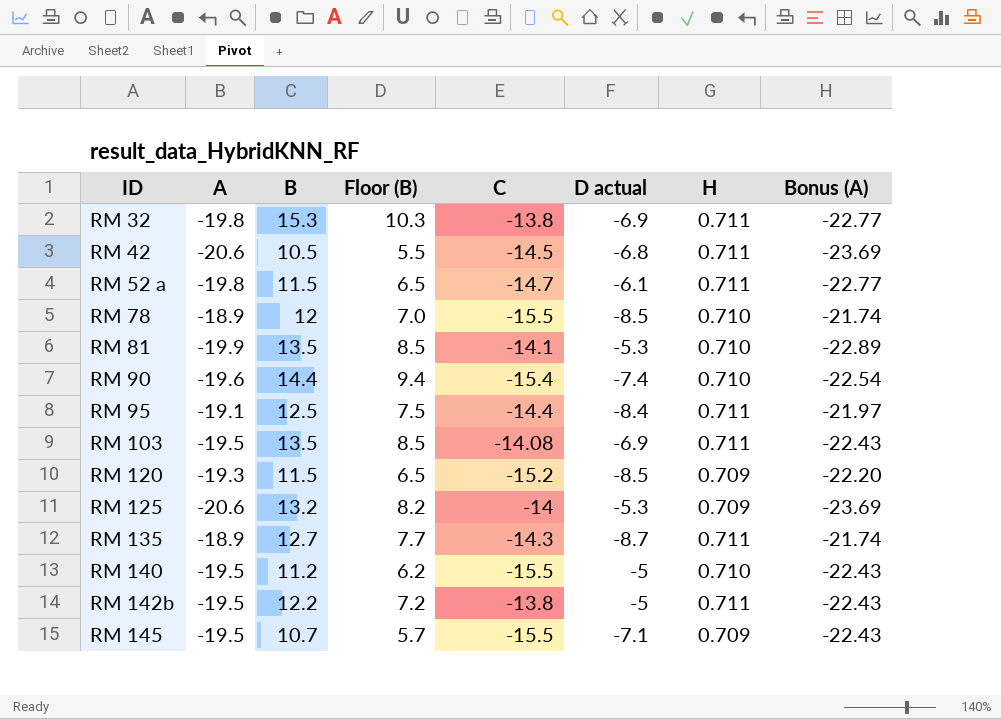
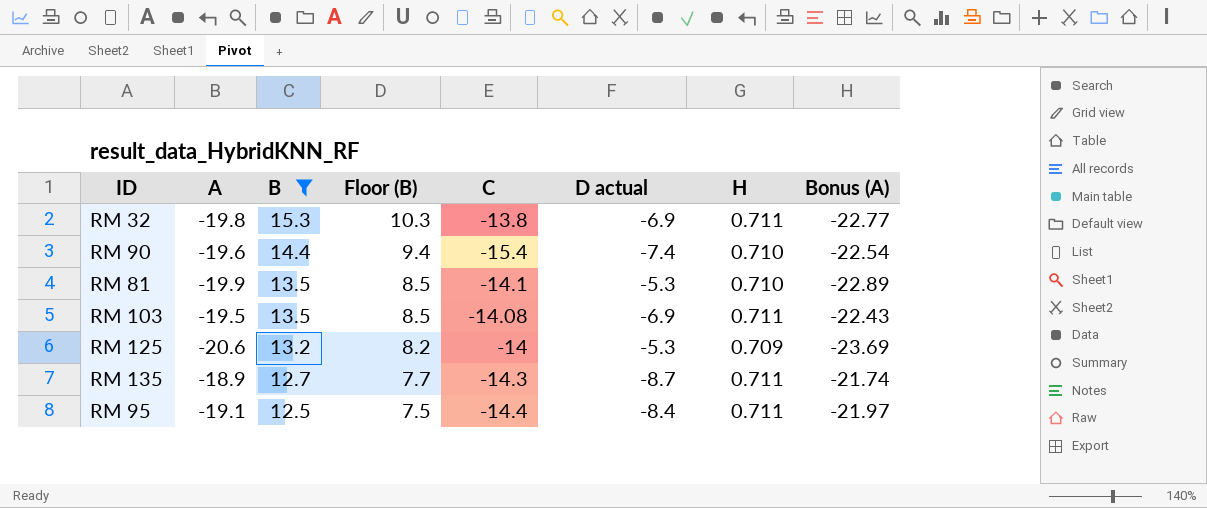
filter: none -> B >= 12.5
row order: ID ascending -> B descending

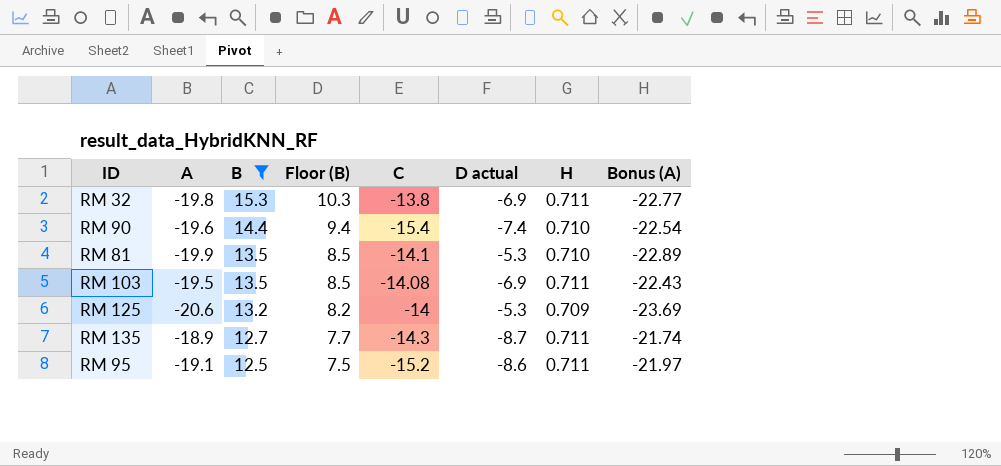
RM 95 | C: -14.4 -> -15.2
RM 95 | D actual: -8.4 -> -8.6

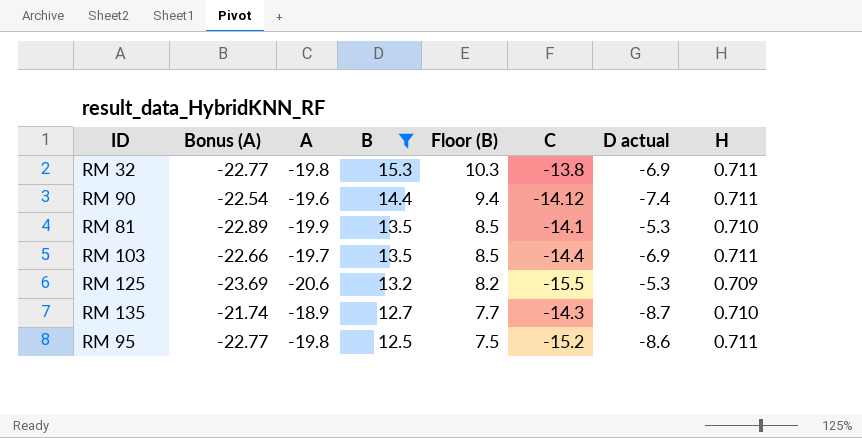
column Bonus (A) | position: 8 -> 2
RM 90 | C: -15.4 -> -14.12
RM 90 | H: 0.710 -> 0.711
RM 103 | Bonus (A): -22.43 -> -22.66
RM 103 | A: -19.5 -> -19.7
RM 103 | C: -14.08 -> -14.4
RM 125 | C: -14 -> -15.5
RM 135 | H: 0.711 -> 0.710
RM 95 | Bonus (A): -21.97 -> -22.77
RM 95 | A: -19.1 -> -19.8

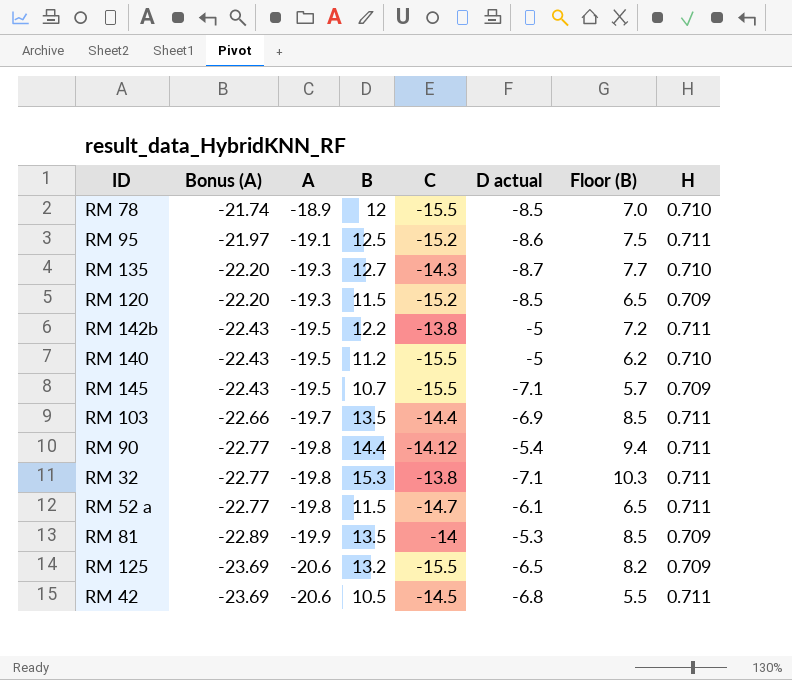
filter: B >= 12.5 -> none
row order: B descending -> Bonus (A) descending
column Floor (B) | position: 5 -> 7
RM 95 | Bonus (A): -22.77 -> -21.97
RM 95 | A: -19.8 -> -19.1
RM 135 | Bonus (A): -21.74 -> -22.20
RM 135 | A: -18.9 -> -19.3
RM 90 | Bonus (A): -22.54 -> -22.77
RM 90 | A: -19.6 -> -19.8
RM 90 | D actual: -7.4 -> -5.4
RM 32 | D actual: -6.9 -> -7.1
RM 81 | C: -14.1 -> -14
RM 81 | H: 0.710 -> 0.709
RM 125 | D actual: -5.3 -> -6.5

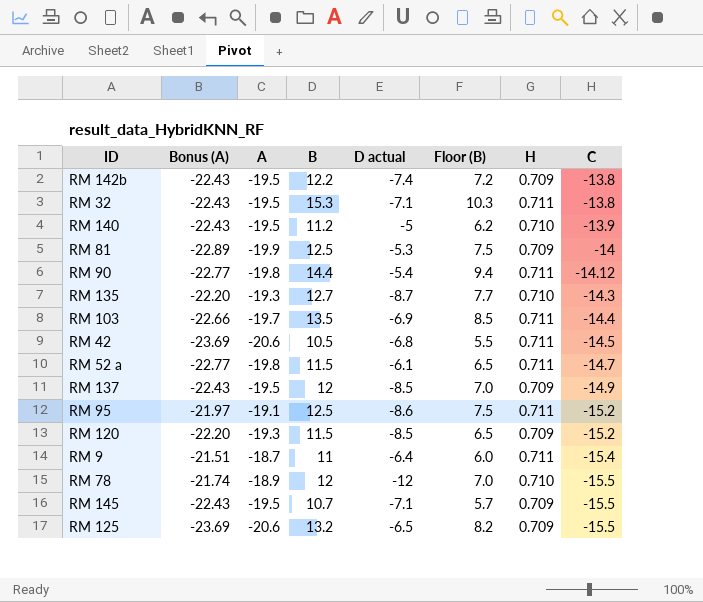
row order: Bonus (A) descending -> C descending
column C | position: 5 -> 8
RM 142b | D actual: -5 -> -7.4
RM 142b | H: 0.711 -> 0.709
RM 32 | Bonus (A): -22.77 -> -22.43
RM 32 | A: -19.8 -> -19.5
RM 140 | C: -15.5 -> -13.9
RM 81 | B: 13.5 -> 12.5
RM 81 | Floor (B): 8.5 -> 7.5
row RM 137: none -> -22.43 | -19.5 | 12 | -8.5 | 7.0 | 0.709 | -14.9
row RM 9: none -> -21.51 | -18.7 | 11 | -6.4 | 6.0 | 0.711 | -15.4
RM 78 | D actual: -8.5 -> -12

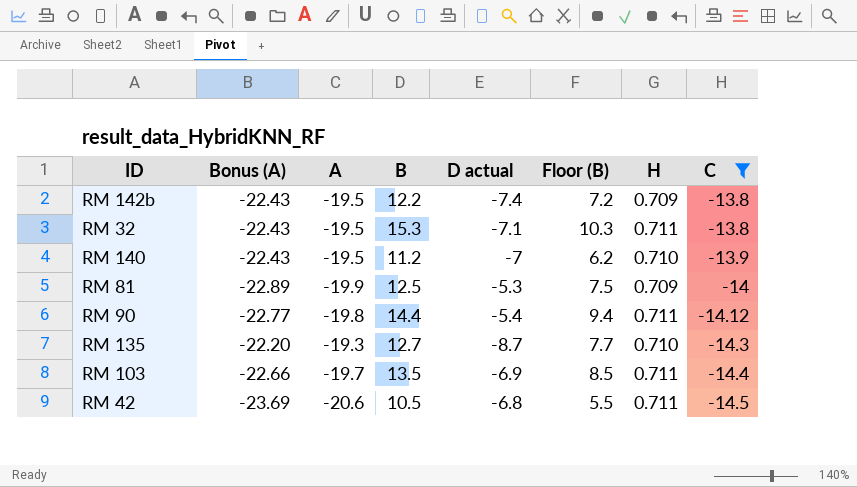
filter: none -> C >= -14.5
RM 140 | D actual: -5 -> -7

